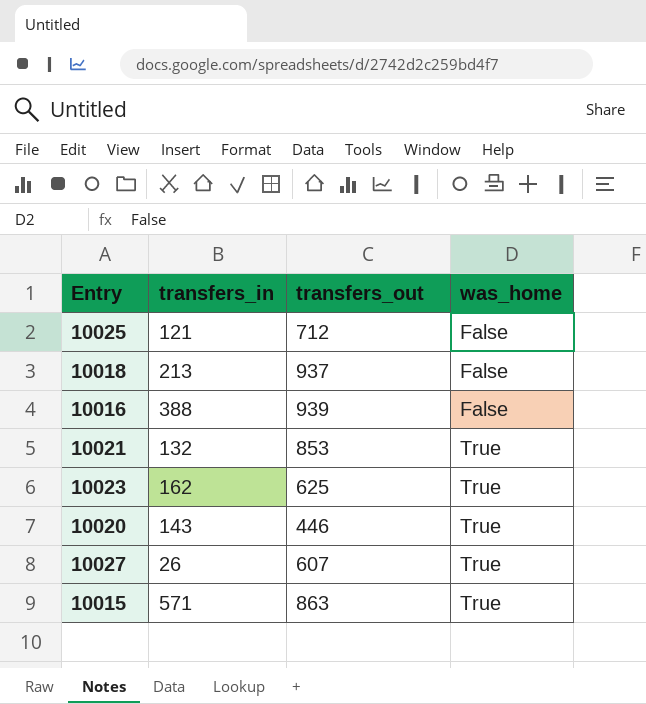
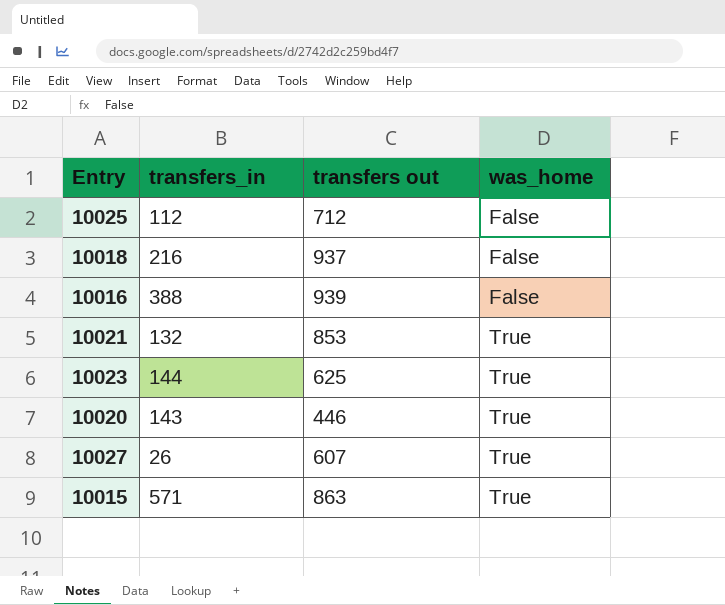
column name: transfers_out -> transfers out
10025 | transfers_in: 121 -> 112
10018 | transfers_in: 213 -> 216
10023 | transfers_in: 162 -> 144

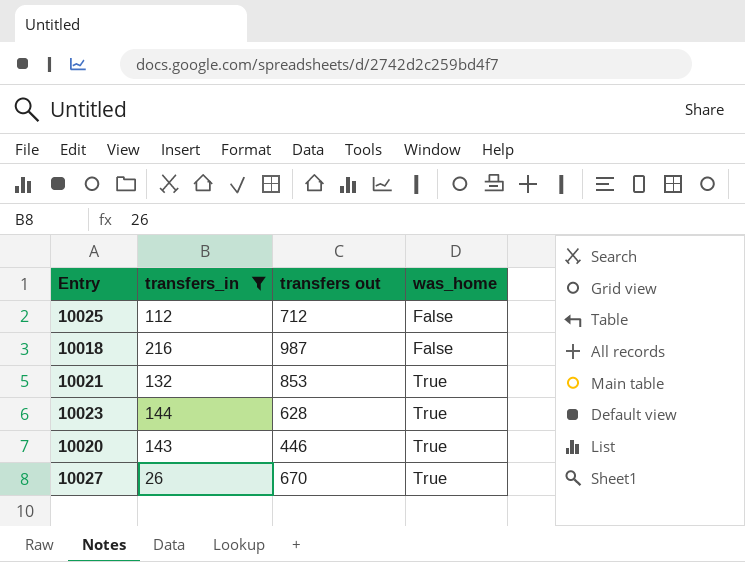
filter: none -> transfers_in <= 216
10018 | transfers out: 937 -> 987
10023 | transfers out: 625 -> 628
10027 | transfers out: 607 -> 670

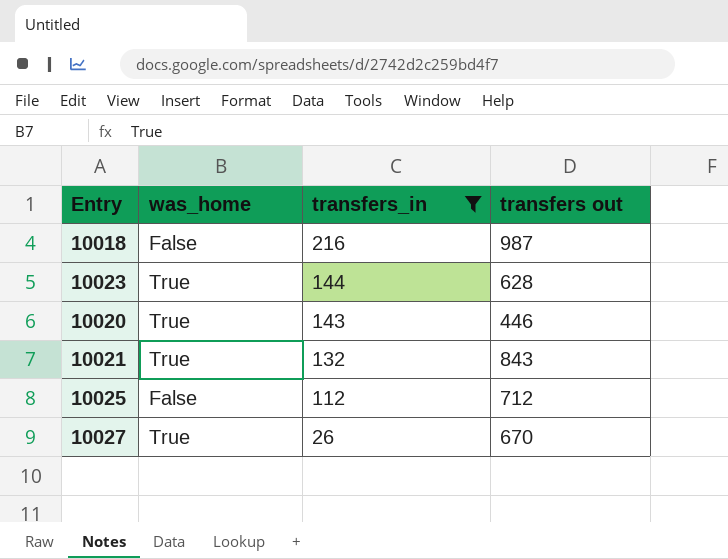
row order: was_home ascending -> transfers_in descending
column was_home | position: 4 -> 2
10021 | transfers out: 853 -> 843

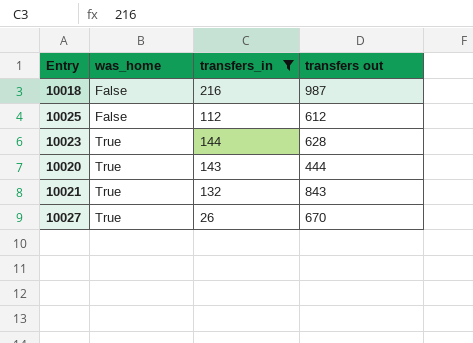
row order: transfers_in descending -> was_home ascending
10025 | transfers out: 712 -> 612
10020 | transfers out: 446 -> 444

